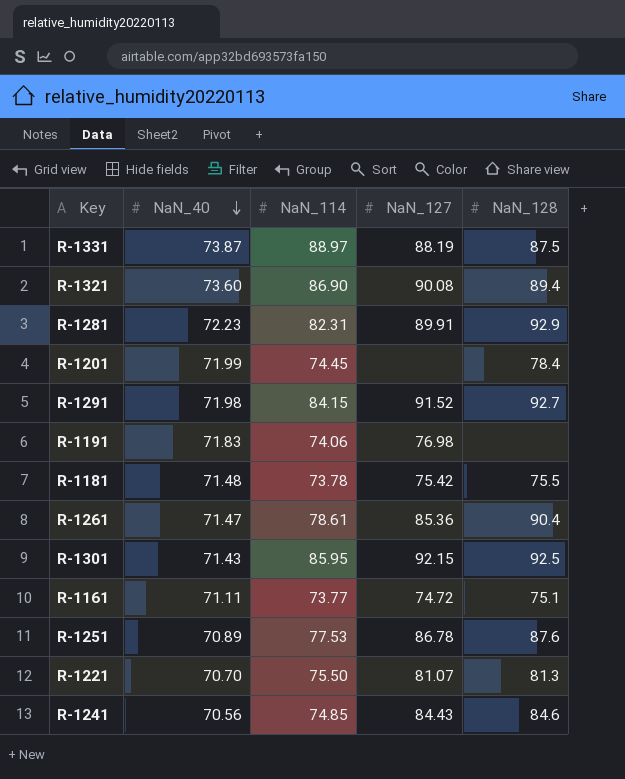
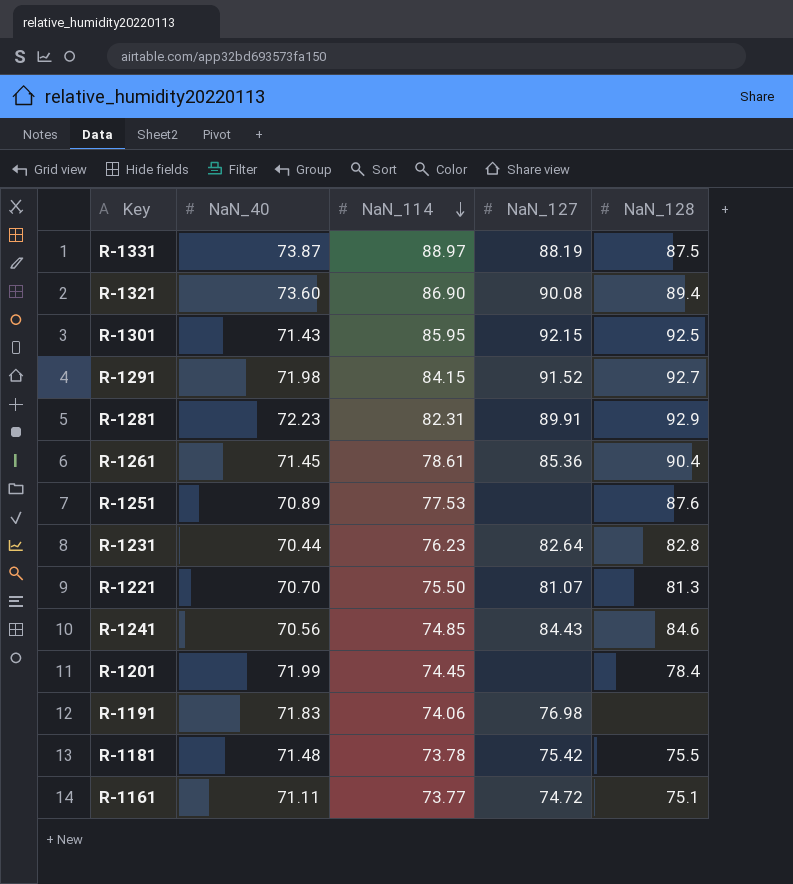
row order: NaN_40 descending -> NaN_114 descending
R-1261 | NaN_40: 71.47 -> 71.45
R-1251 | NaN_127: 86.78 -> none
row R-1231: none -> 70.44 | 76.23 | 82.64 | 82.8

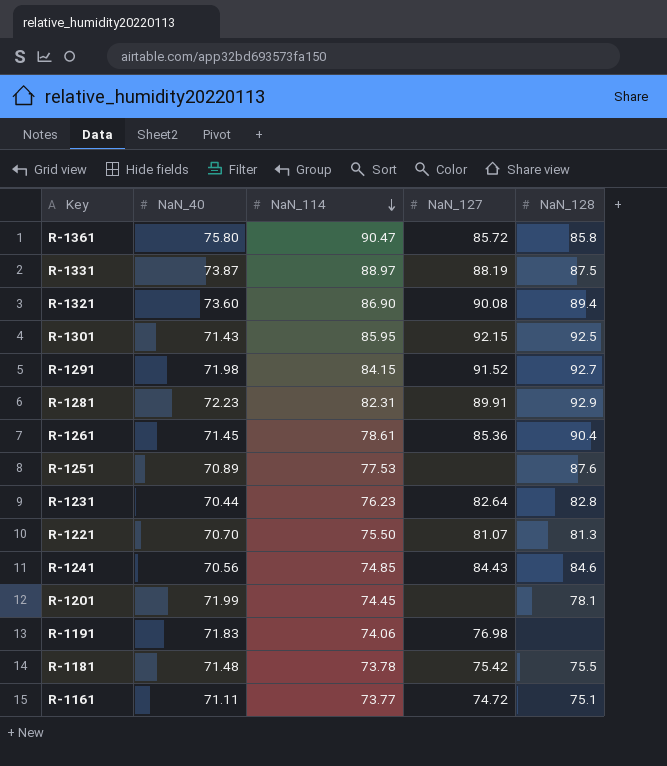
row R-1361: none -> 75.80 | 90.47 | 85.72 | 85.8
R-1201 | NaN_128: 78.4 -> 78.1

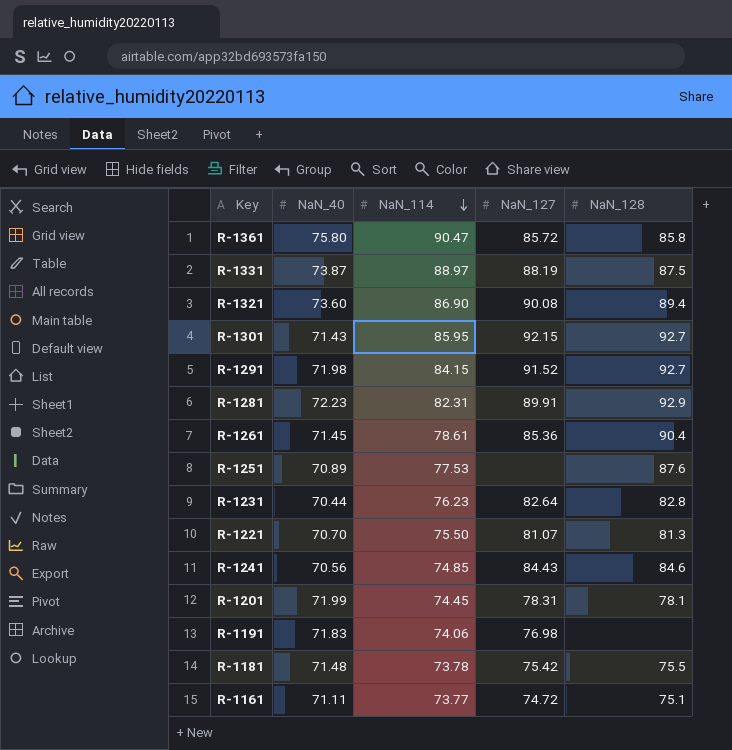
R-1301 | NaN_128: 92.5 -> 92.7
R-1201 | NaN_127: none -> 78.31

